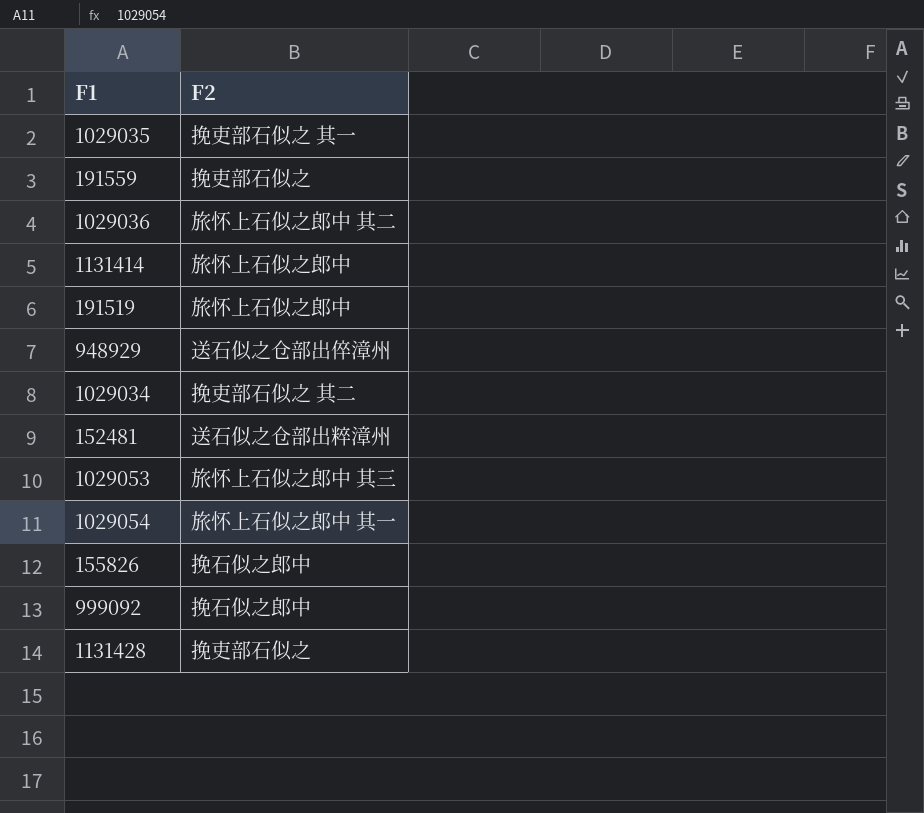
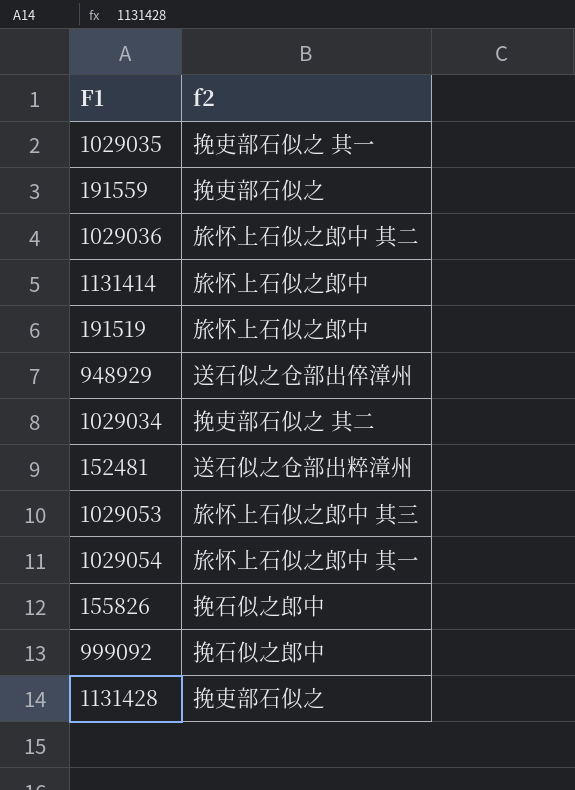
column name: F2 -> f2

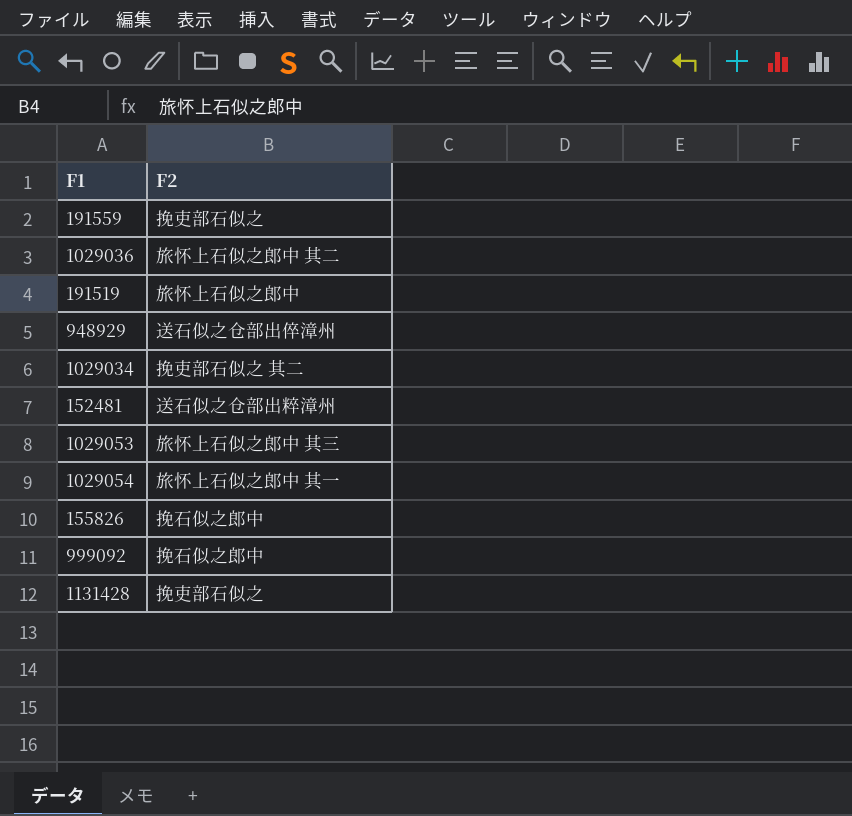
column name: f2 -> F2
row 1029035: 挽吏部石似之 其一 -> none
row 1131414: 旅怀上石似之郎中 -> none

